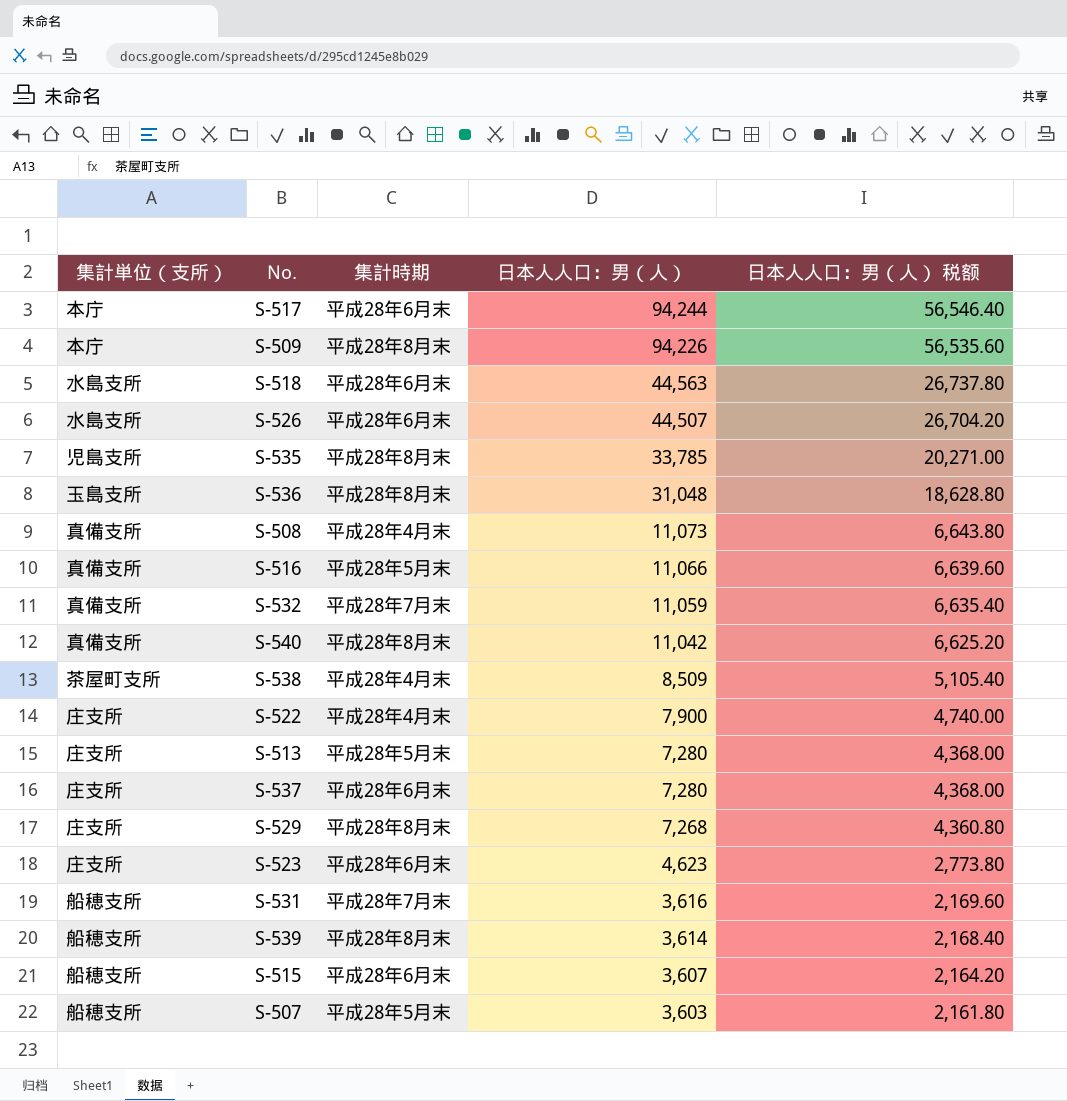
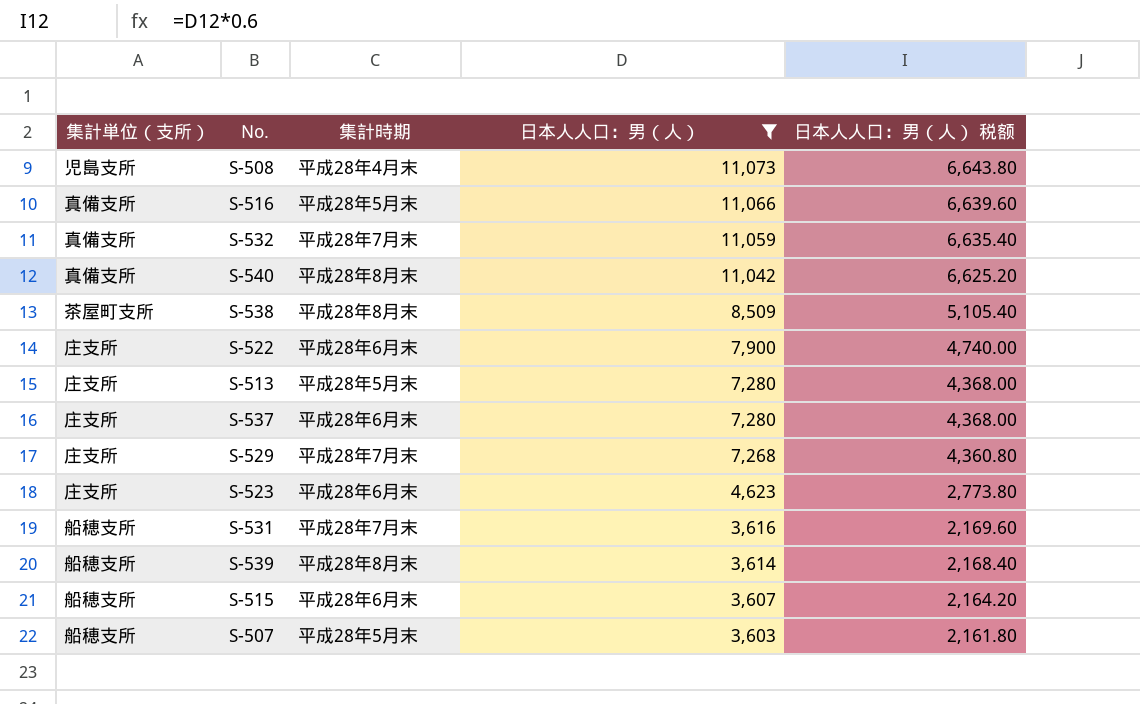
filter: none -> 日本人人口：男（人） <= 11,073
S-508 | 集計単位（支所）: 真備支所 -> 児島支所
S-538 | 集計時期: 平成28年4月末 -> 平成28年8月末
S-522 | 集計時期: 平成28年4月末 -> 平成28年6月末
S-529 | 集計時期: 平成28年8月末 -> 平成28年7月末

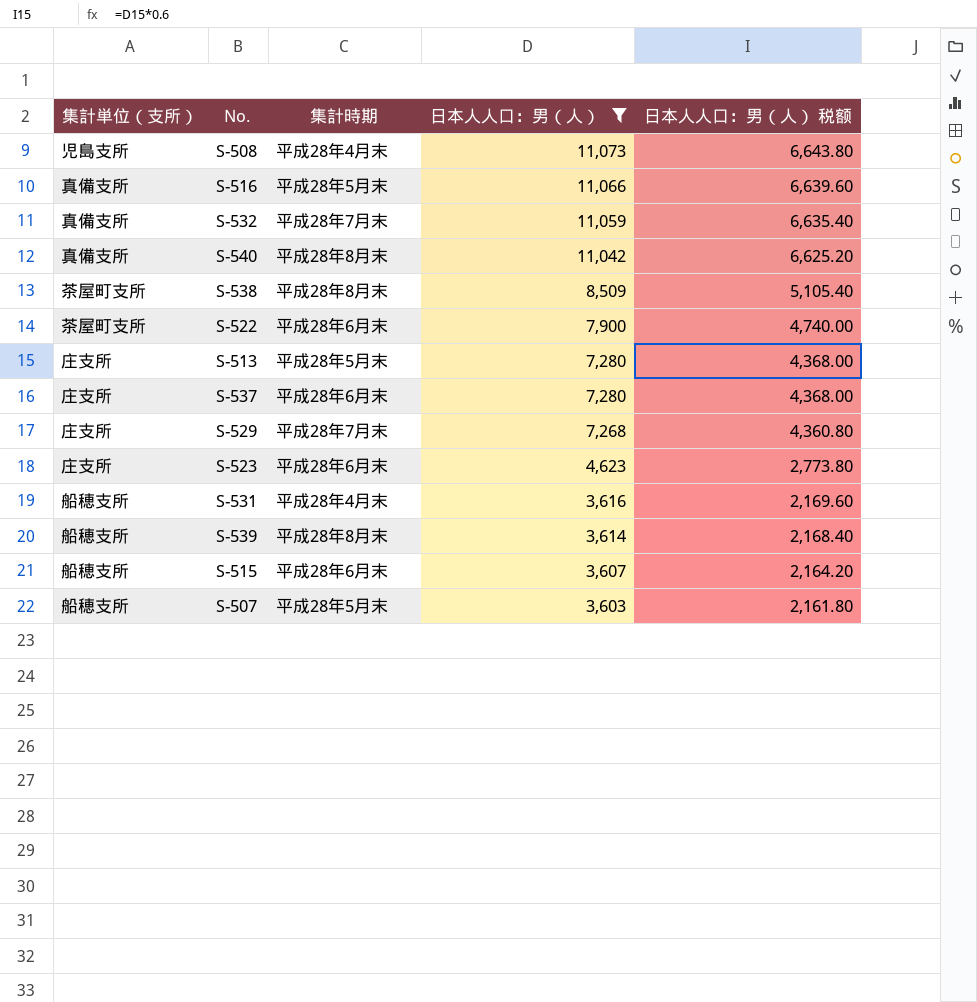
S-522 | 集計単位（支所）: 庄支所 -> 茶屋町支所
S-531 | 集計時期: 平成28年7月末 -> 平成28年4月末

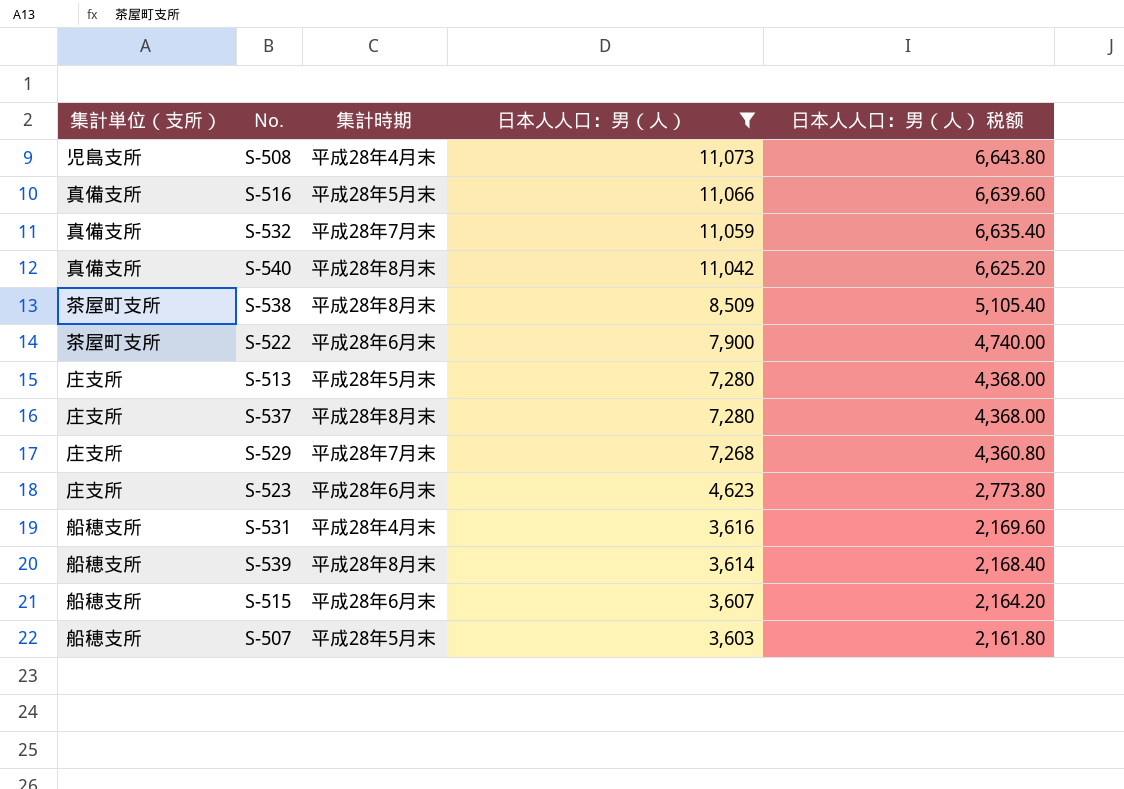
S-537 | 集計時期: 平成28年6月末 -> 平成28年8月末

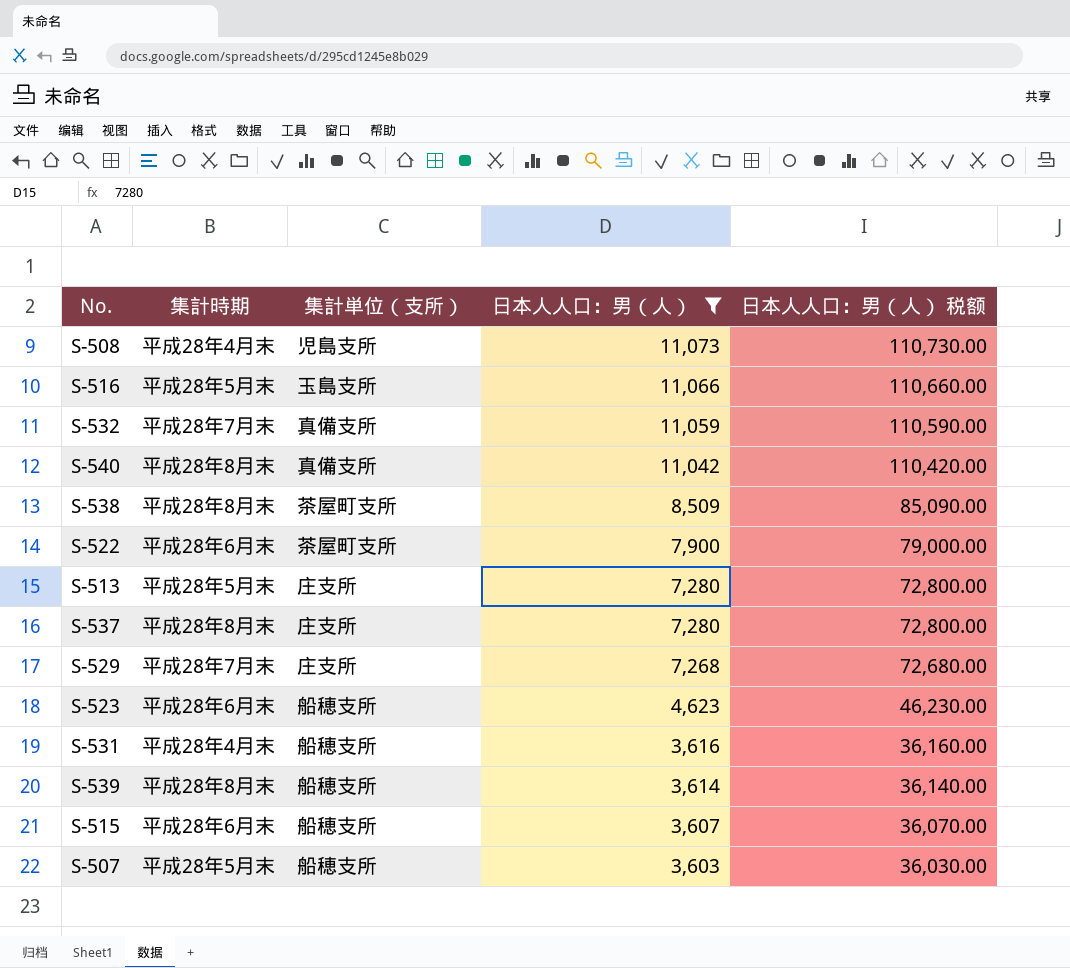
column 集計単位（支所） | position: 1 -> 3
column 日本人人口：男（人） 税额 | formula: [日本人人口：男（人）] * 0.6 -> [日本人人口：男（人）] * 10
S-516 | 集計単位（支所）: 真備支所 -> 玉島支所
S-523 | 集計単位（支所）: 庄支所 -> 船穂支所

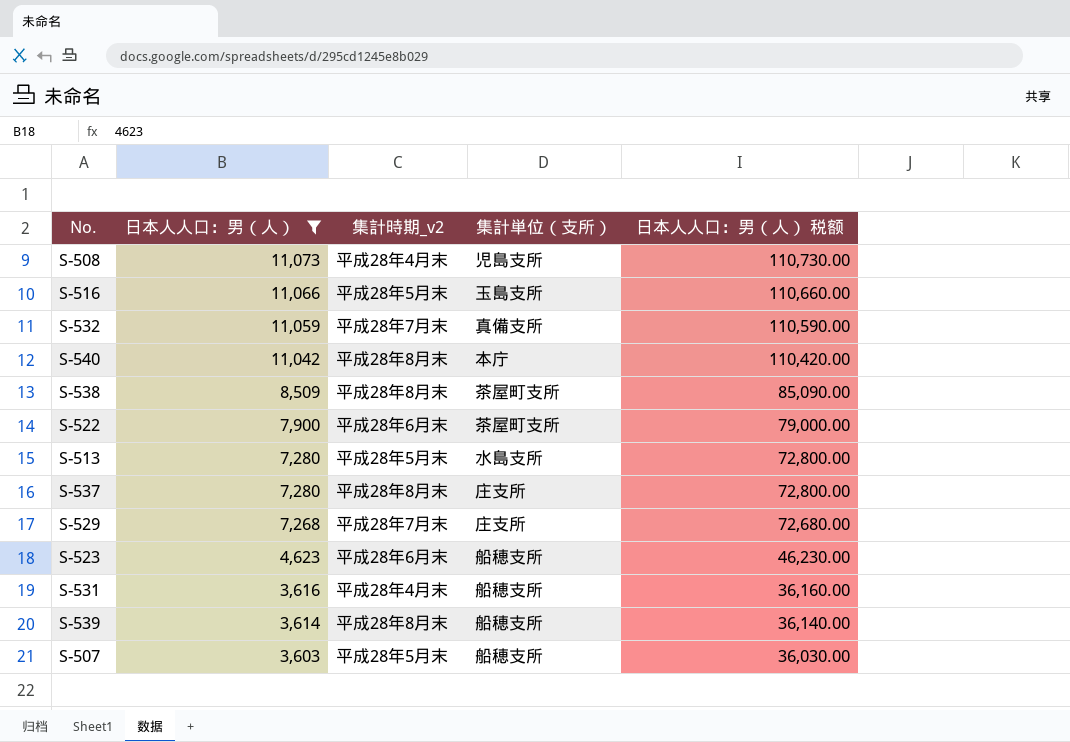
column 日本人人口：男（人） | position: 4 -> 2
column name: 集計時期 -> 集計時期_v2
row S-515: 平成28年6月末 | 船穂支所 | 3,607 | 36,070.00 -> none
S-540 | 集計単位（支所）: 真備支所 -> 本庁
S-513 | 集計単位（支所）: 庄支所 -> 水島支所

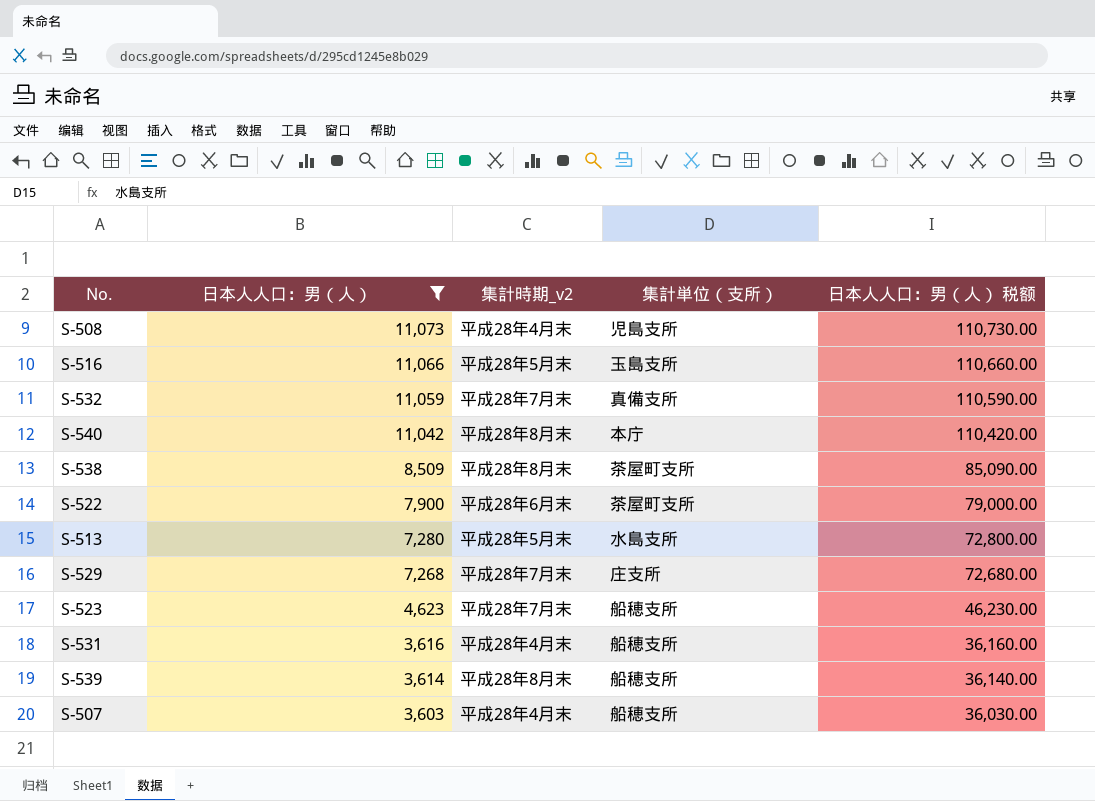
row S-537: 7,280 | 平成28年8月末 | 庄支所 | 72,800.00 -> none
S-523 | 集計時期_v2: 平成28年6月末 -> 平成28年7月末
S-507 | 集計時期_v2: 平成28年5月末 -> 平成28年4月末

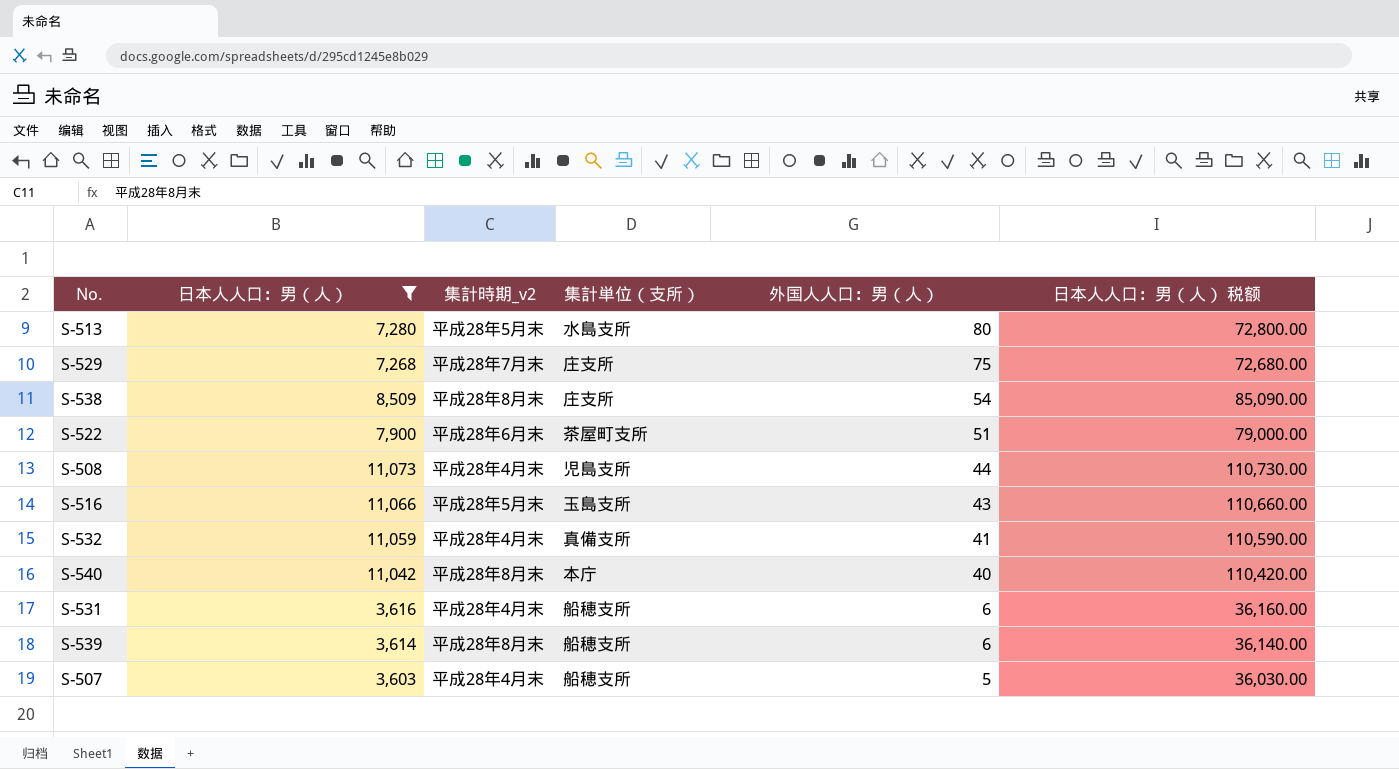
row order: 日本人人口：男（人） descending -> 外国人人口：男（人） descending
column 外国人人口：男（人） | position: none -> 5
row S-523: 4,623 | 平成28年7月末 | 船穂支所 | 46,230.00 -> none
S-538 | 集計単位（支所）: 茶屋町支所 -> 庄支所
S-532 | 集計時期_v2: 平成28年7月末 -> 平成28年4月末

